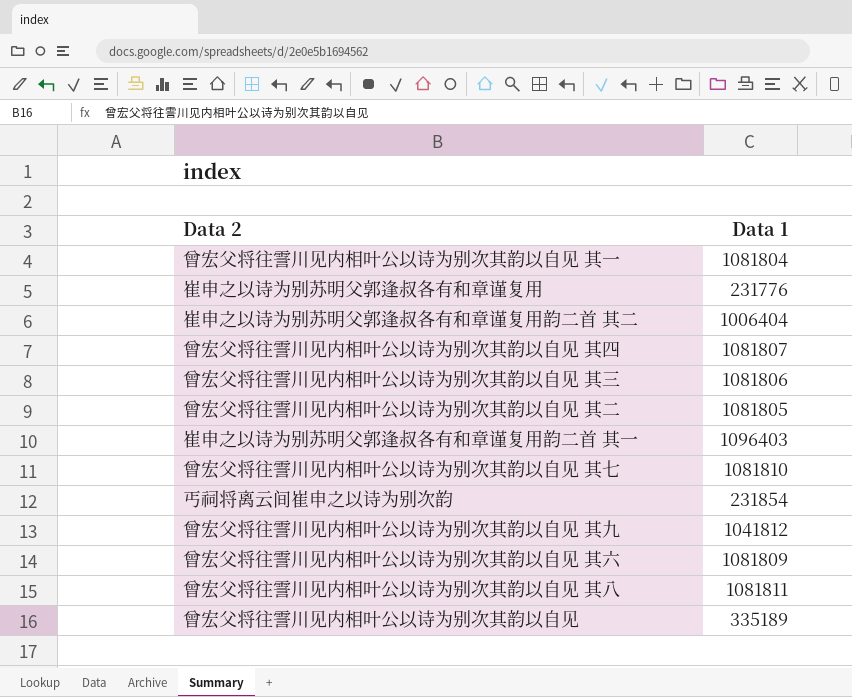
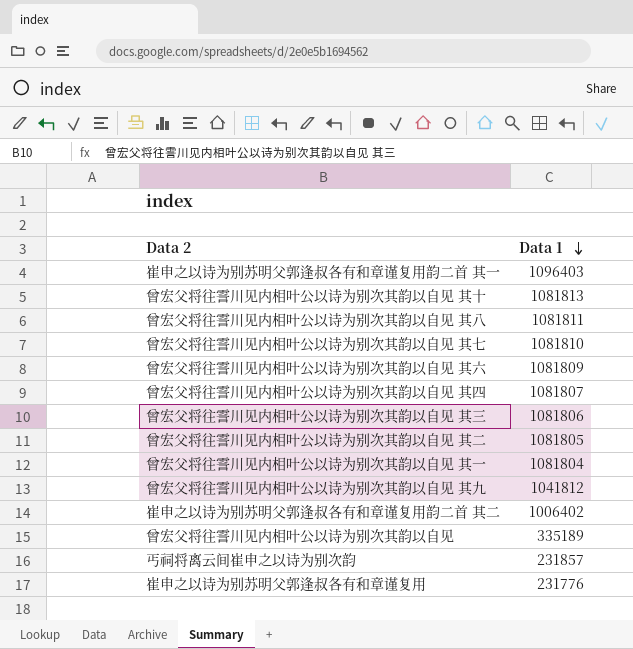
row order: none -> Data 1 descending
row 曾宏父将往霅川见内相叶公以诗为别次其韵以自见 其十: none -> 1081813
崔申之以诗为别苏明父郭逢叔各有和章谨复用韵二首 其二 | Data 1: 1006404 -> 1006402
丐祠将离云间崔申之以诗为别次韵 | Data 1: 231854 -> 231857

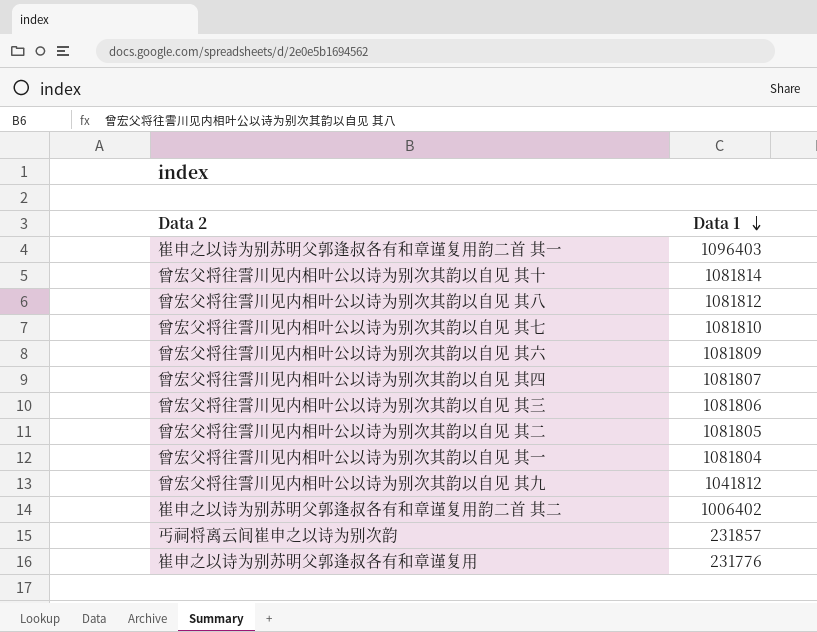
row 曾宏父将往霅川见内相叶公以诗为别次其韵以自见: 335189 -> none
曾宏父将往霅川见内相叶公以诗为别次其韵以自见 其十 | Data 1: 1081813 -> 1081814
曾宏父将往霅川见内相叶公以诗为别次其韵以自见 其八 | Data 1: 1081811 -> 1081812

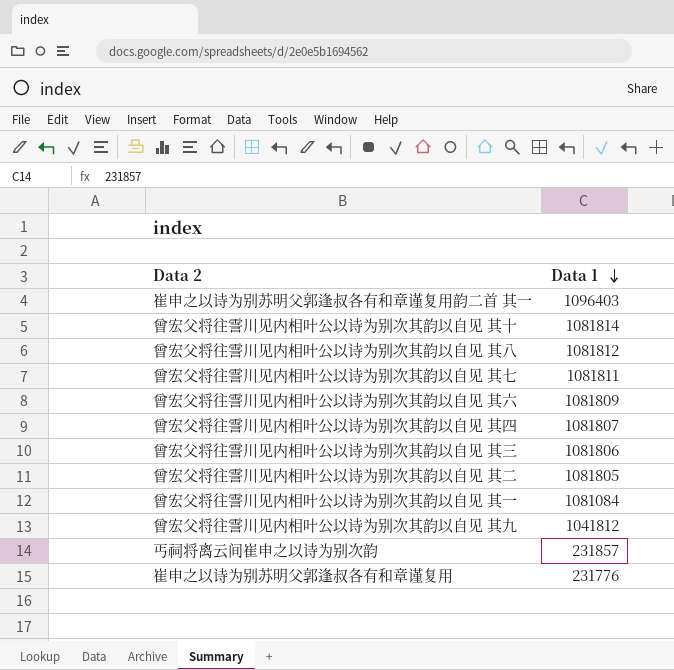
row 崔申之以诗为别苏明父郭逢叔各有和章谨复用韵二首 其二: 1006402 -> none
曾宏父将往霅川见内相叶公以诗为别次其韵以自见 其七 | Data 1: 1081810 -> 1081811
曾宏父将往霅川见内相叶公以诗为别次其韵以自见 其一 | Data 1: 1081804 -> 1081084

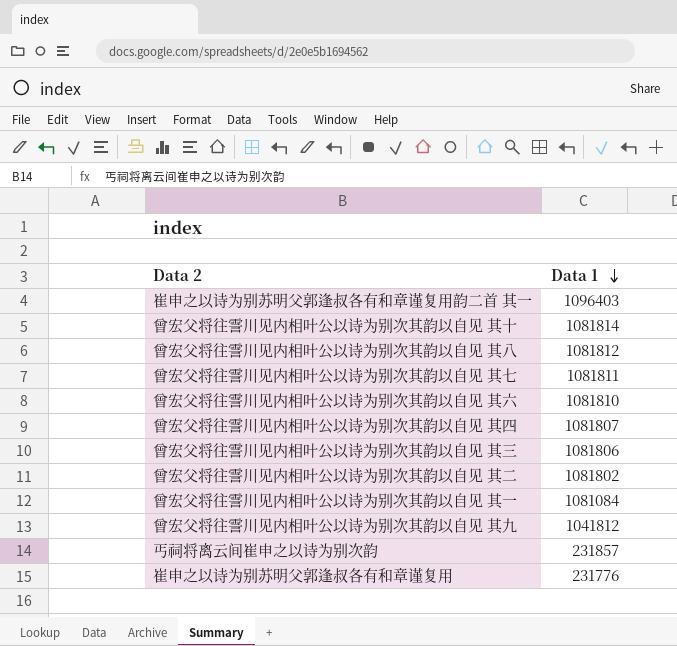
曾宏父将往霅川见内相叶公以诗为别次其韵以自见 其六 | Data 1: 1081809 -> 1081810
曾宏父将往霅川见内相叶公以诗为别次其韵以自见 其二 | Data 1: 1081805 -> 1081802

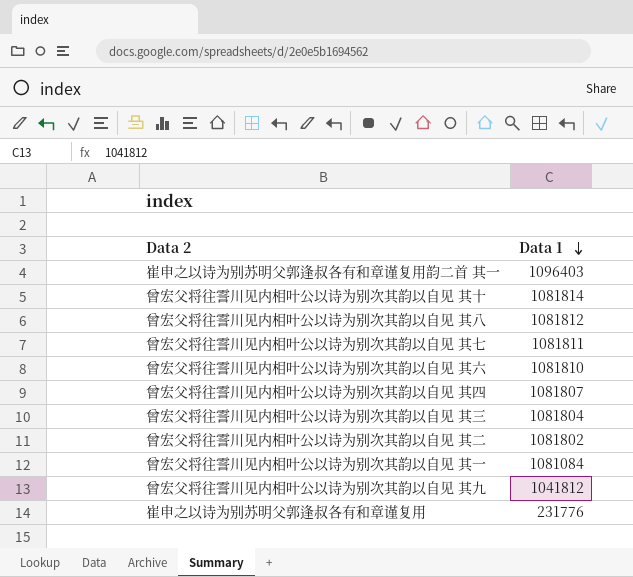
row 丐祠将离云间崔申之以诗为别次韵: 231857 -> none
曾宏父将往霅川见内相叶公以诗为别次其韵以自见 其三 | Data 1: 1081806 -> 1081804

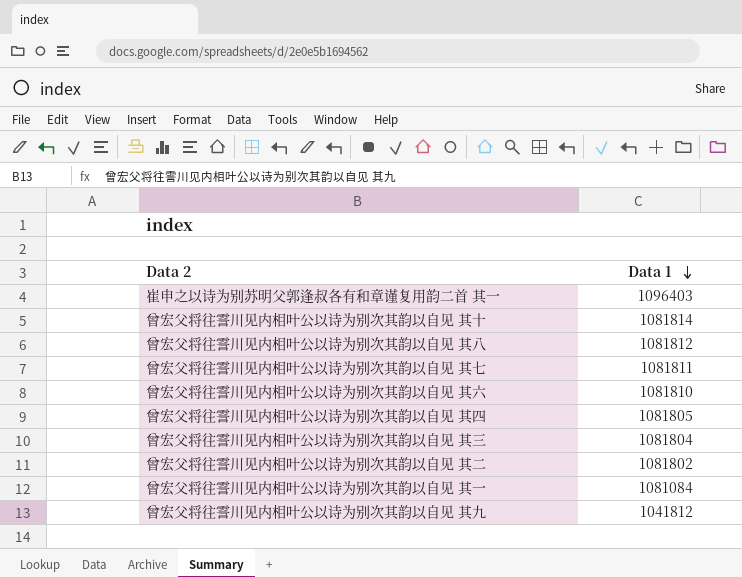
row 崔申之以诗为别苏明父郭逢叔各有和章谨复用: 231776 -> none
曾宏父将往霅川见内相叶公以诗为别次其韵以自见 其四 | Data 1: 1081807 -> 1081805

